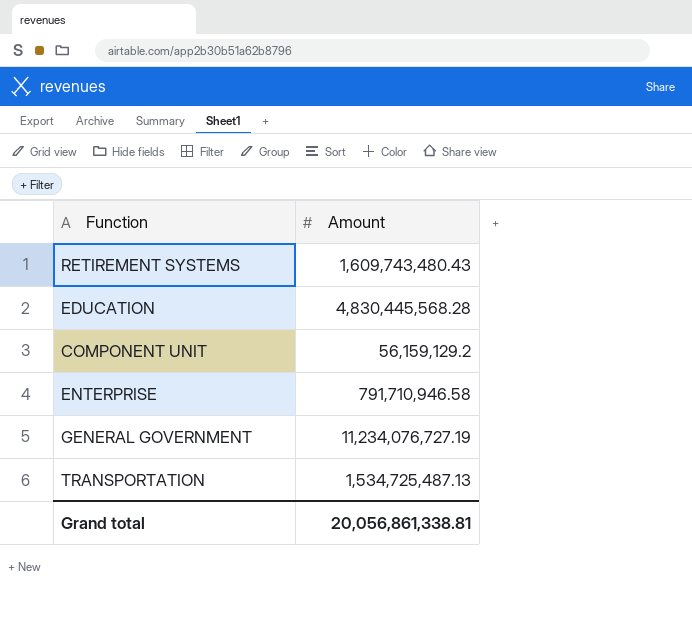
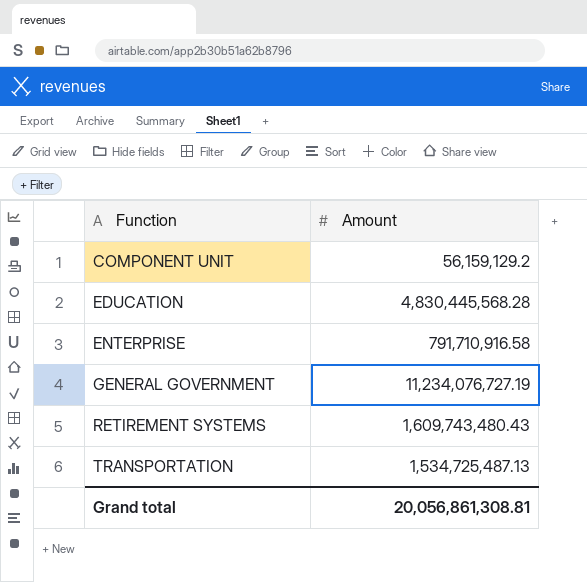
row order: none -> Function ascending
ENTERPRISE | Amount: 791,710,946.58 -> 791,710,916.58
Grand total | Amount: 20,056,861,338.81 -> 20,056,861,308.81

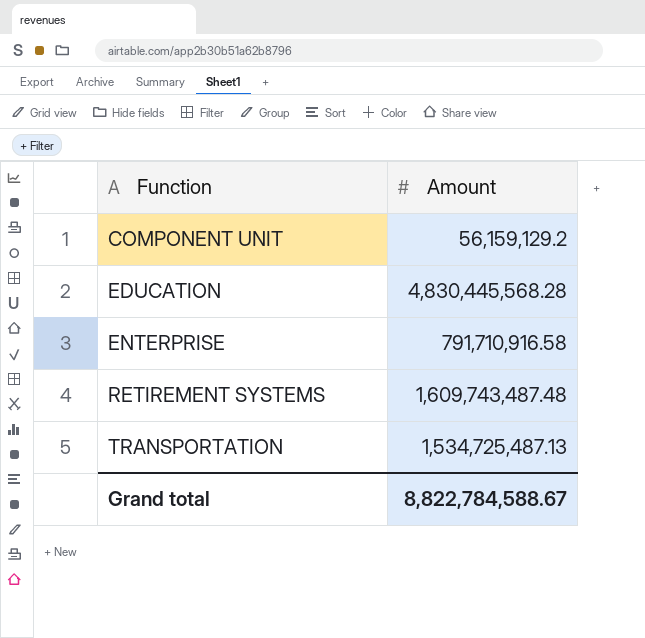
row GENERAL GOVERNMENT: 11,234,076,727.19 -> none
RETIREMENT SYSTEMS | Amount: 1,609,743,480.43 -> 1,609,743,487.48
Grand total | Amount: 20,056,861,308.81 -> 8,822,784,588.67

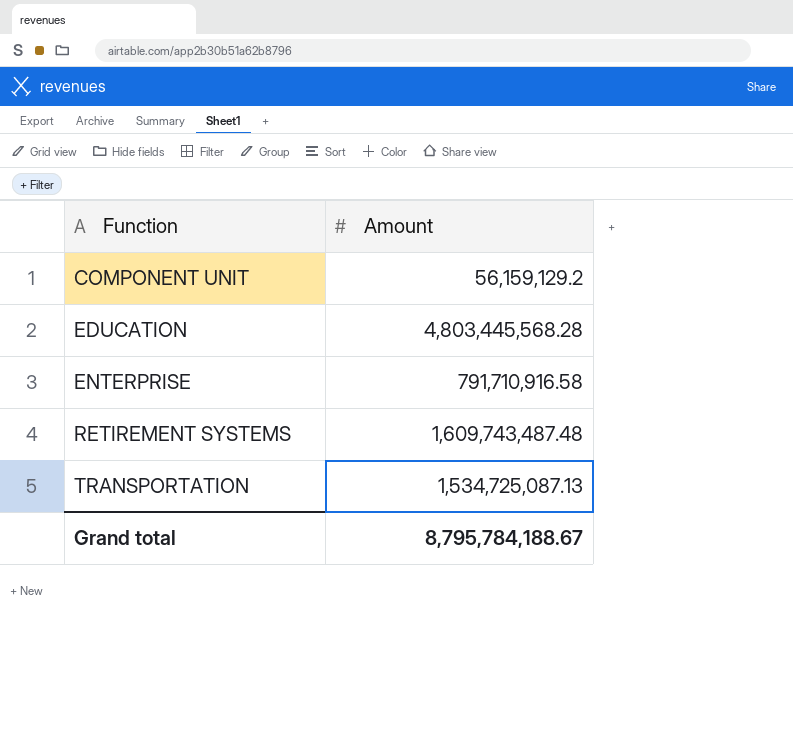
EDUCATION | Amount: 4,830,445,568.28 -> 4,803,445,568.28
TRANSPORTATION | Amount: 1,534,725,487.13 -> 1,534,725,087.13
Grand total | Amount: 8,822,784,588.67 -> 8,795,784,188.67

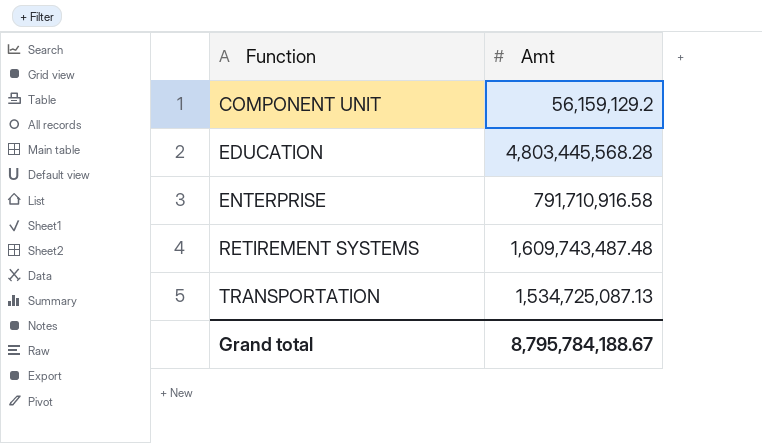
column name: Amount -> Amt

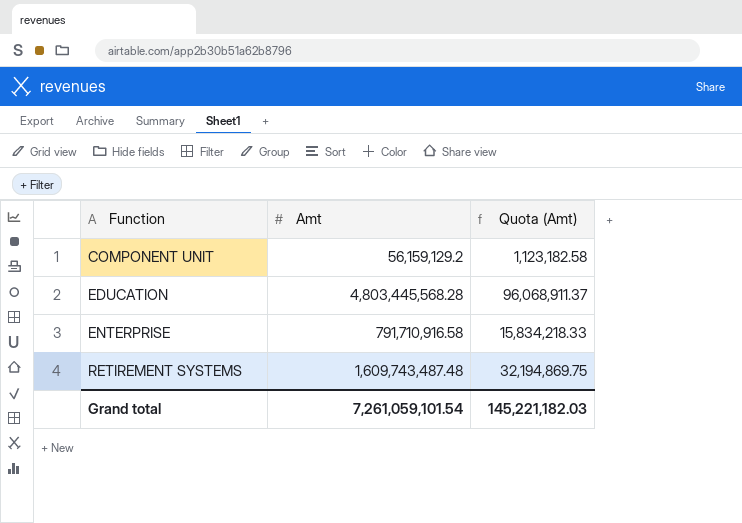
column Quota (Amt) | formula: none -> [Amt] * 0.02
row TRANSPORTATION: 1,534,725,087.13 -> none
Grand total | Amt: 8,795,784,188.67 -> 7,261,059,101.54

